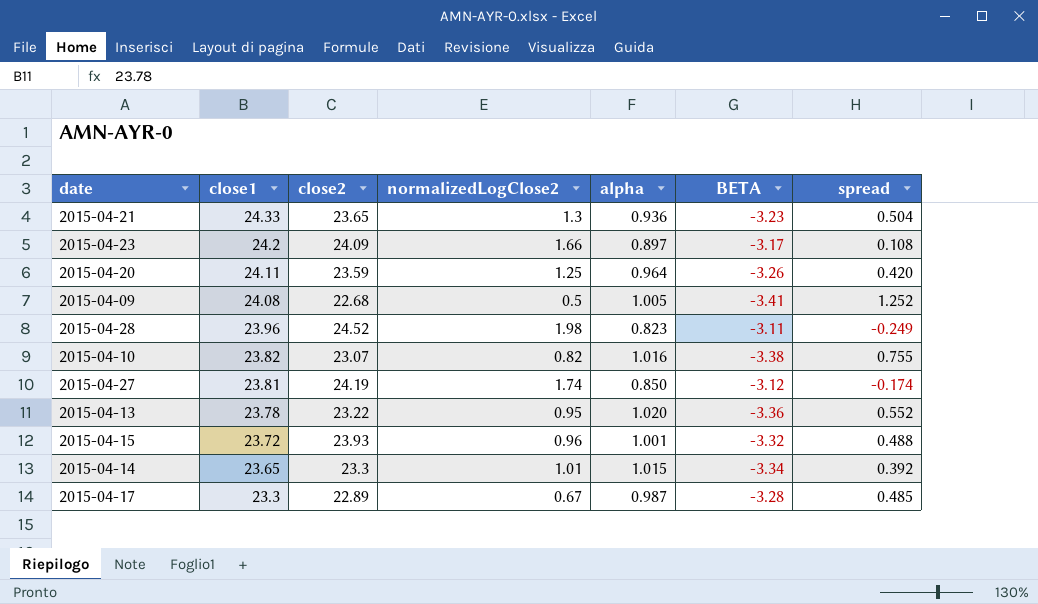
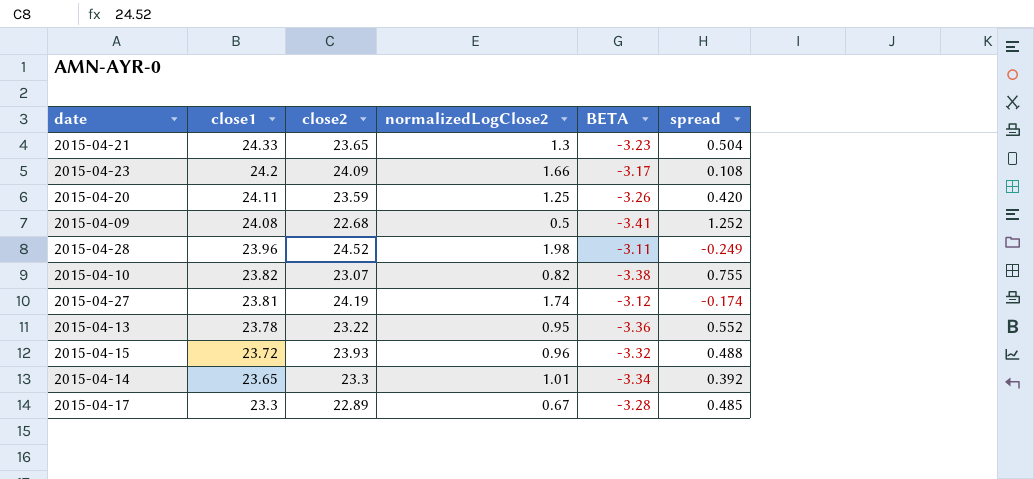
column alpha | position: 5 -> none

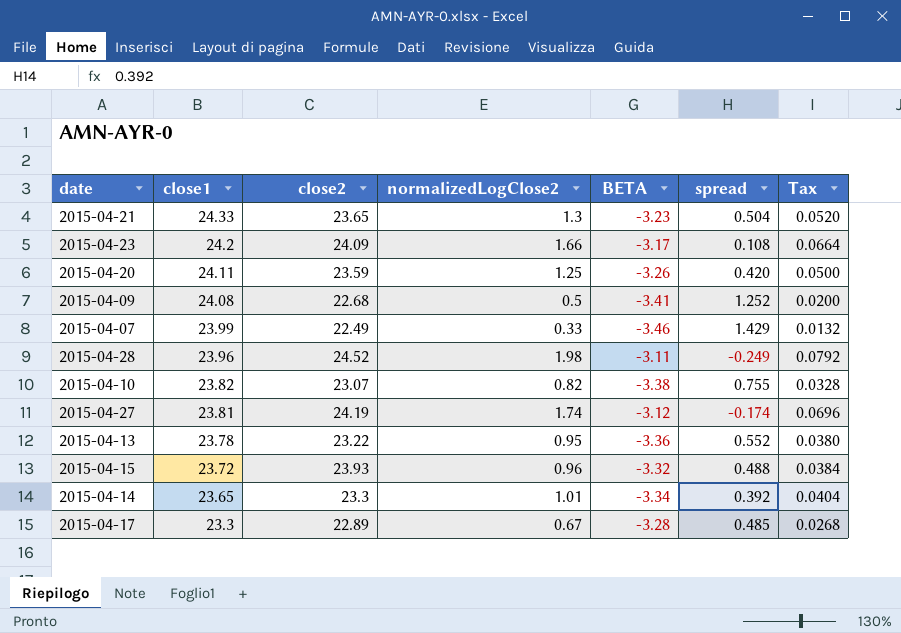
column Tax | formula: none -> [normalizedLogClose2] * 0.04
row 2015-04-07: none -> 23.99 | 22.49 | 0.33 | -3.46 | 1.429 | 0.0132

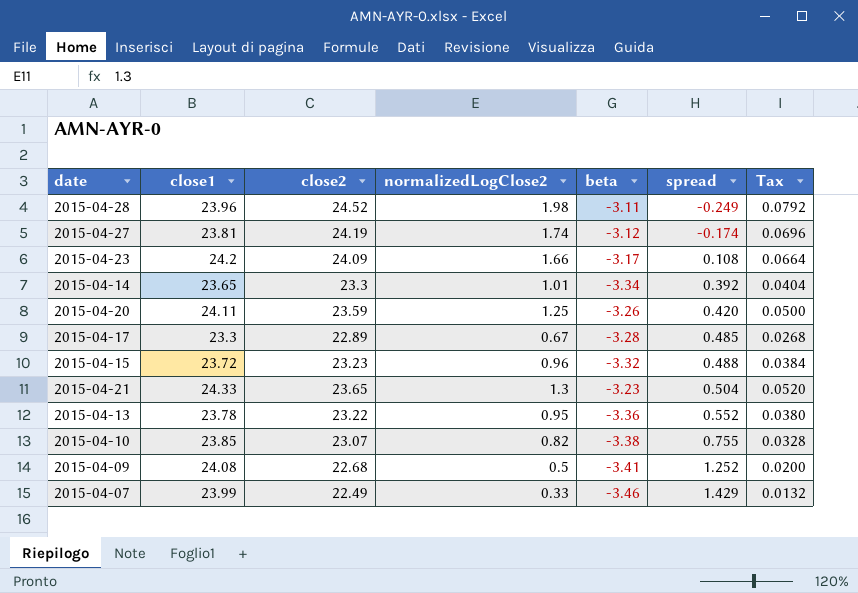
row order: close1 descending -> spread ascending
column name: BETA -> beta
2015-04-15 | close2: 23.93 -> 23.23
2015-04-10 | close1: 23.82 -> 23.85

